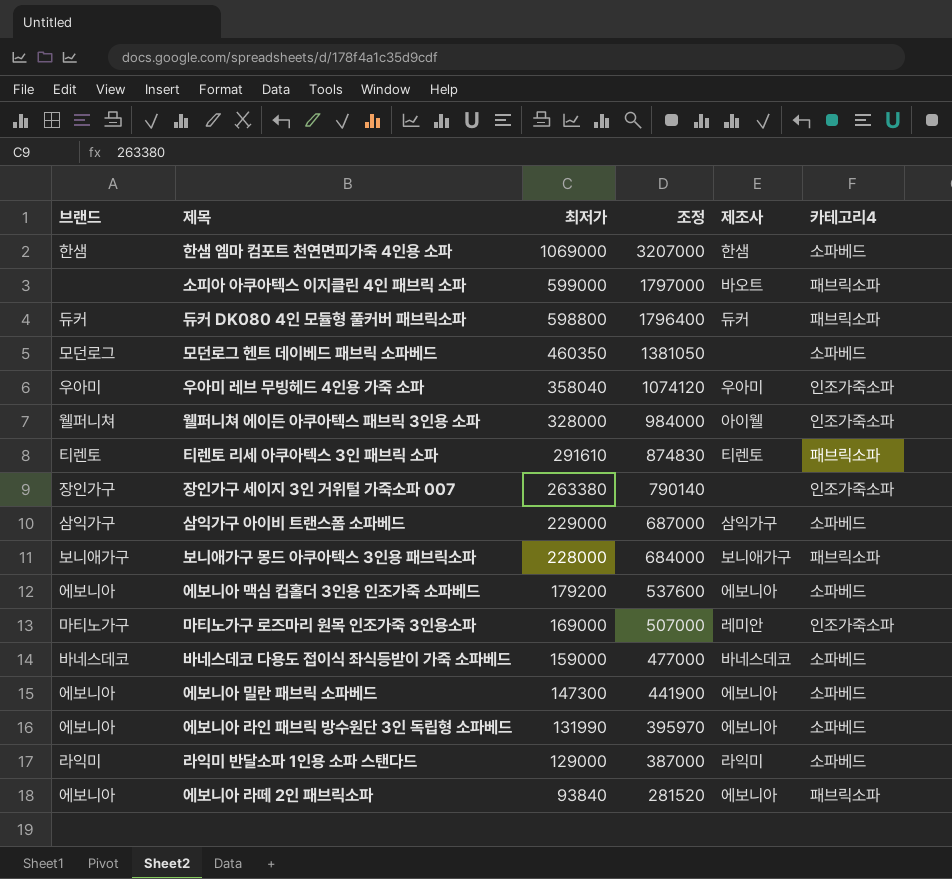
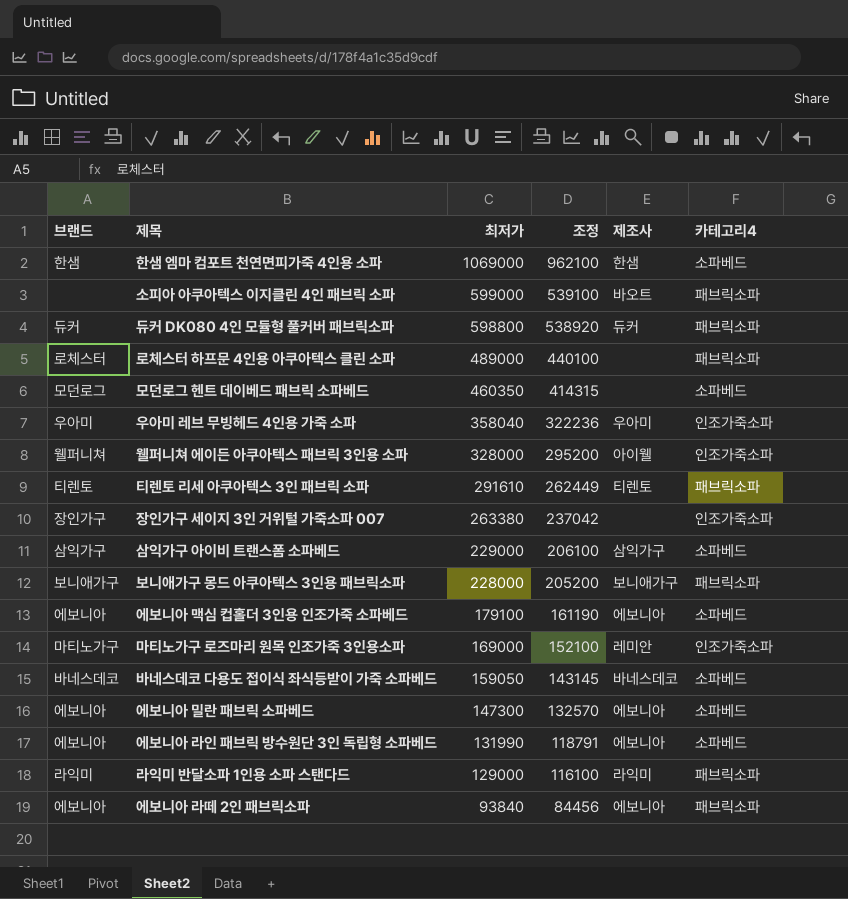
column 조정 | formula: [최저가] * 3 -> [최저가] * 0.9
row 로체스터 하프문 4인용 아쿠아텍스 클린 소파: none -> 로체스터 | 489000 | 440100 | none | 패브릭소파
에보니아 맥심 컵홀더 3인용 인조가죽 소파베드 | 최저가: 179200 -> 179100
바네스데코 다용도 접이식 좌식등받이 가죽 소파베드 | 최저가: 159000 -> 159050
라익미 반달소파 1인용 소파 스탠다드 | 카테고리4: 소파베드 -> 패브릭소파

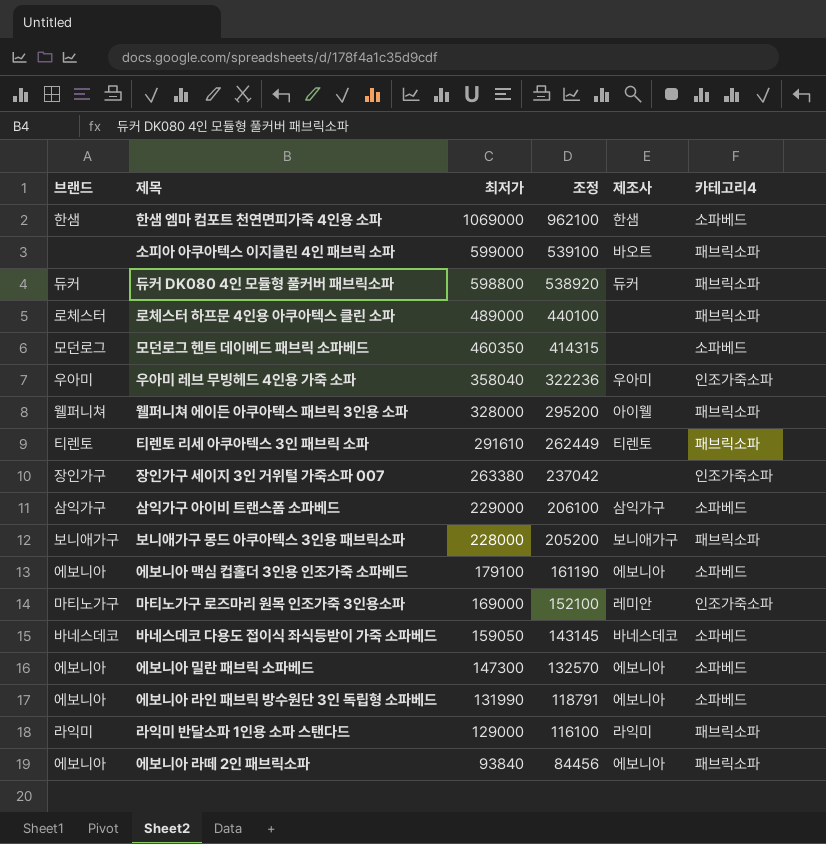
웰퍼니쳐 에이든 아쿠아텍스 패브릭 3인용 소파 | 카테고리4: 인조가죽소파 -> 패브릭소파

